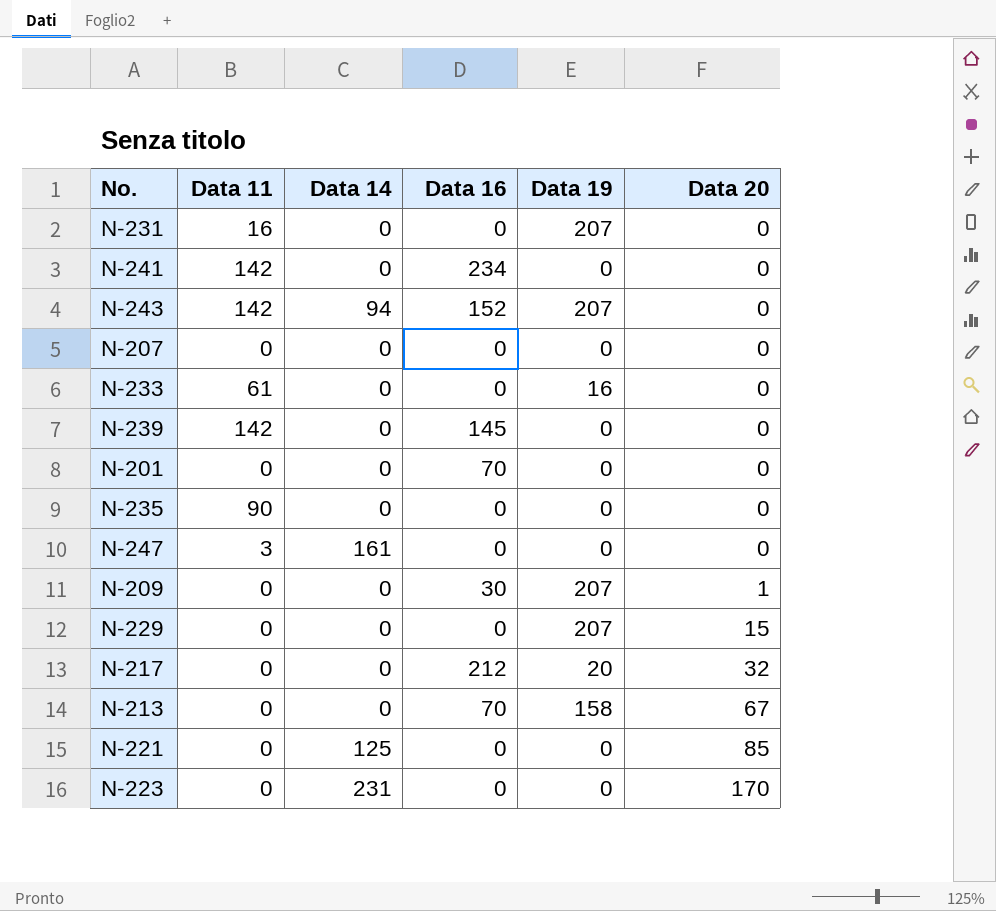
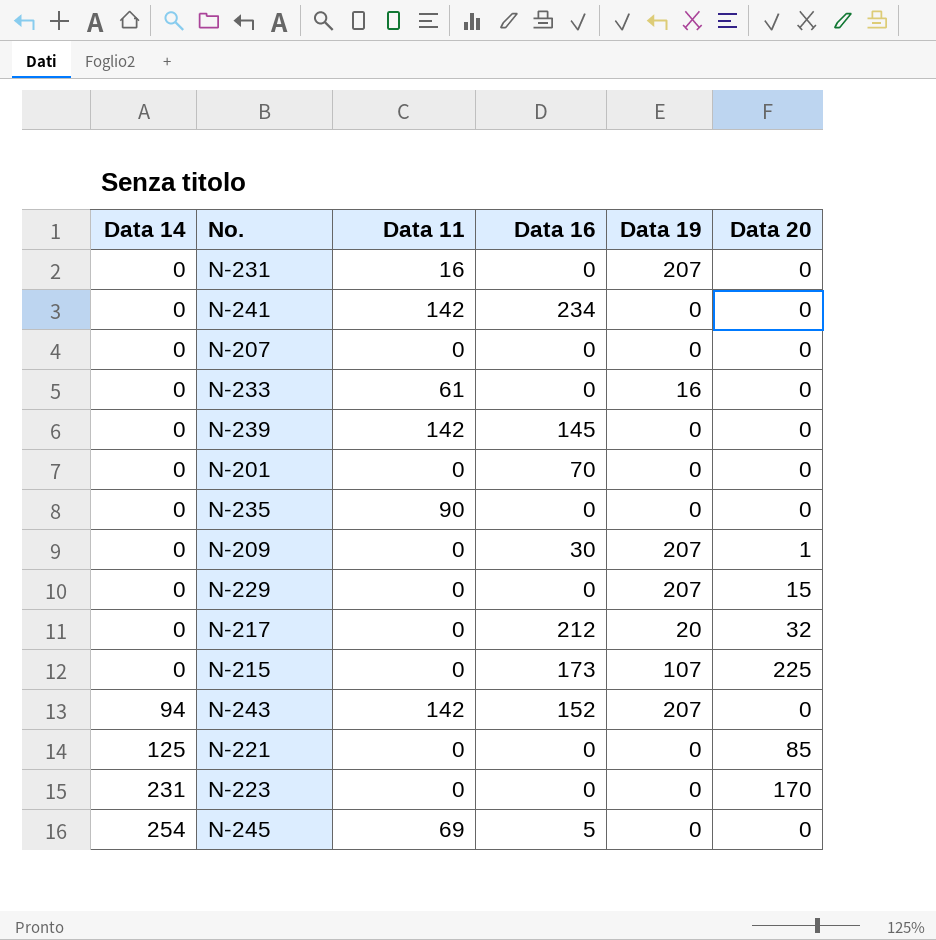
row order: Data 20 ascending -> Data 14 ascending
column Data 14 | position: 3 -> 1
row N-247: 3 | 161 | 0 | 0 | 0 -> none
row N-213: 0 | 0 | 70 | 158 | 67 -> none
row N-215: none -> 0 | 0 | 173 | 107 | 225
row N-245: none -> 254 | 69 | 5 | 0 | 0

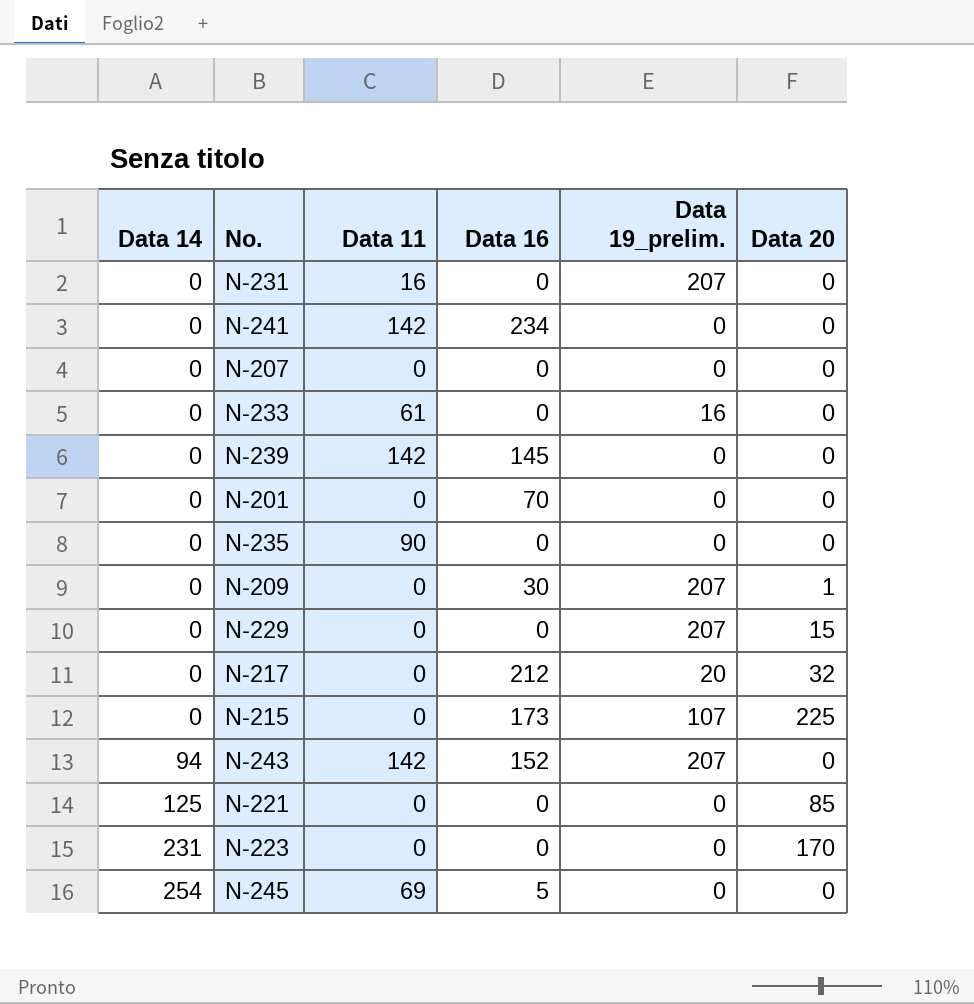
column name: Data 19 -> Data 19_prelim.

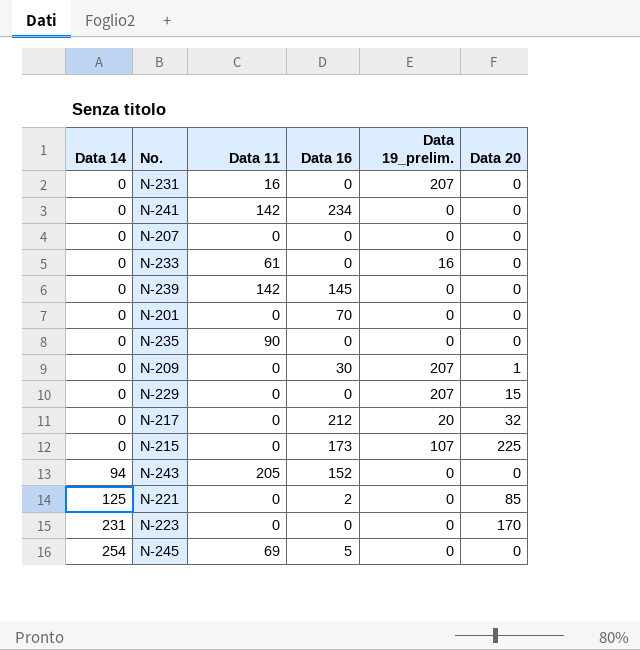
N-243 | Data 11: 142 -> 205
N-243 | Data 19_prelim.: 207 -> 0
N-221 | Data 16: 0 -> 2

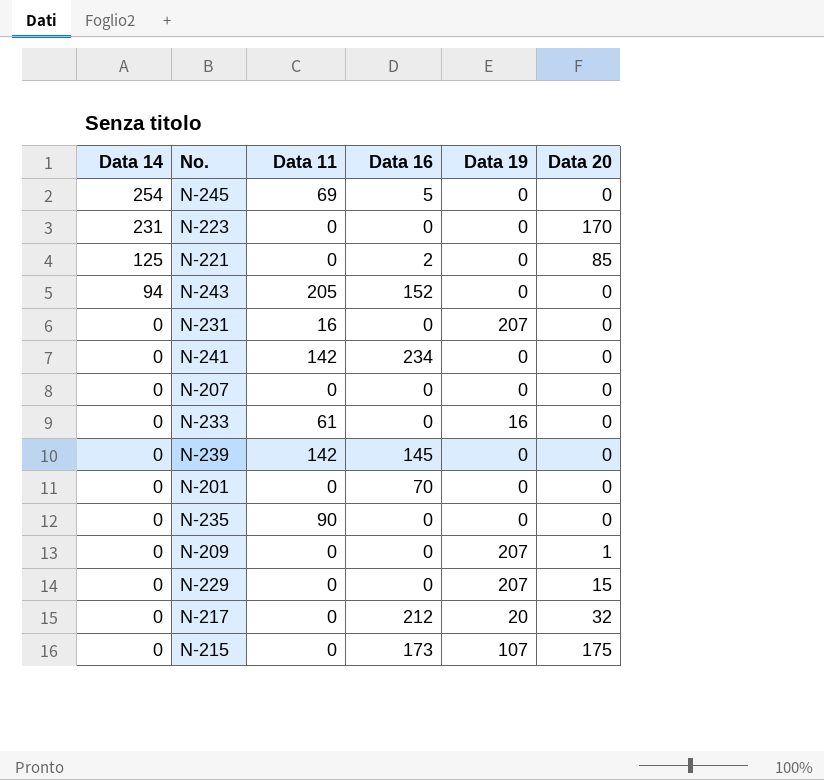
row order: Data 14 ascending -> Data 14 descending
column name: Data 19_prelim. -> Data 19
N-209 | Data 16: 30 -> 0
N-215 | Data 20: 225 -> 175

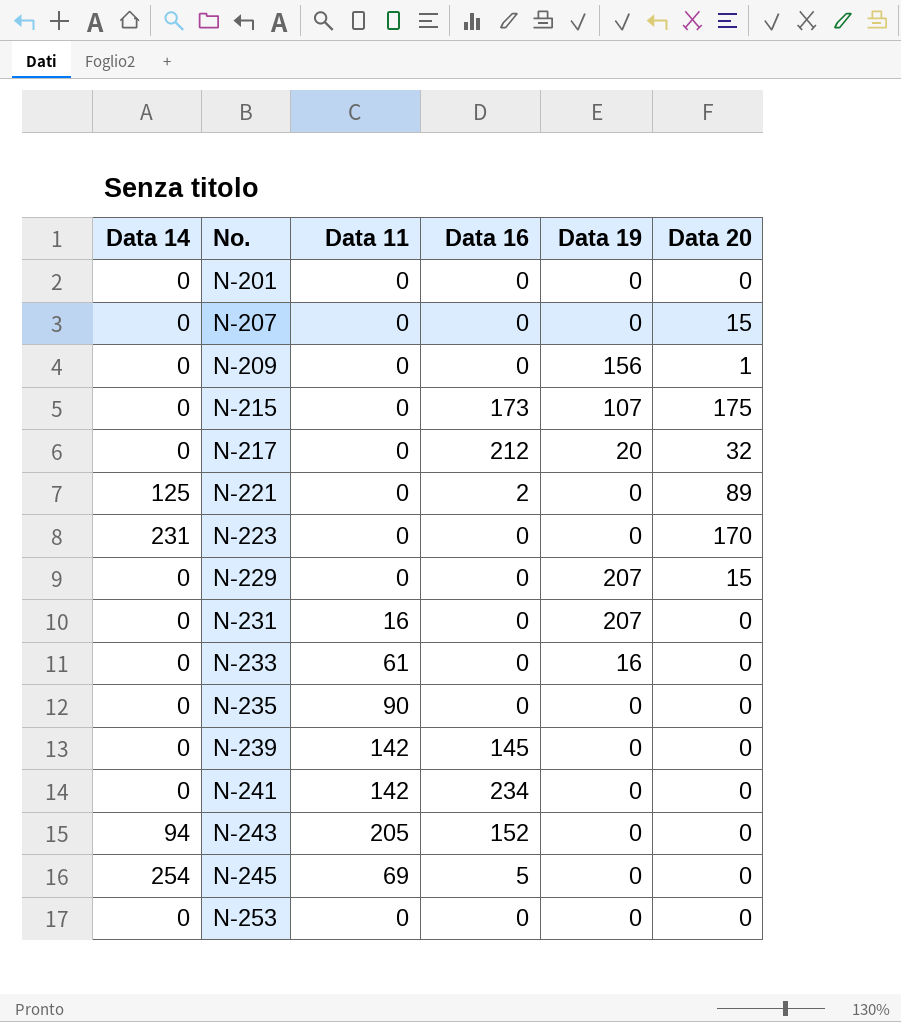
row order: Data 14 descending -> No. ascending
N-201 | Data 16: 70 -> 0
N-207 | Data 20: 0 -> 15
N-209 | Data 19: 207 -> 156
N-221 | Data 20: 85 -> 89
row N-253: none -> 0 | 0 | 0 | 0 | 0

